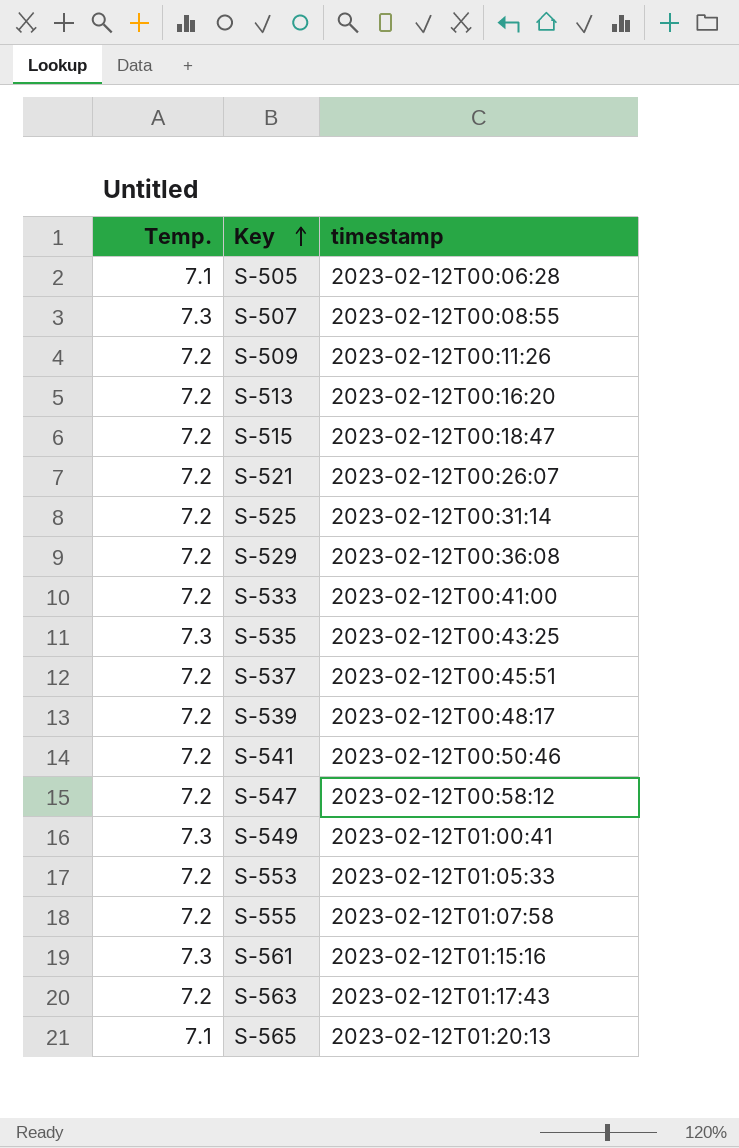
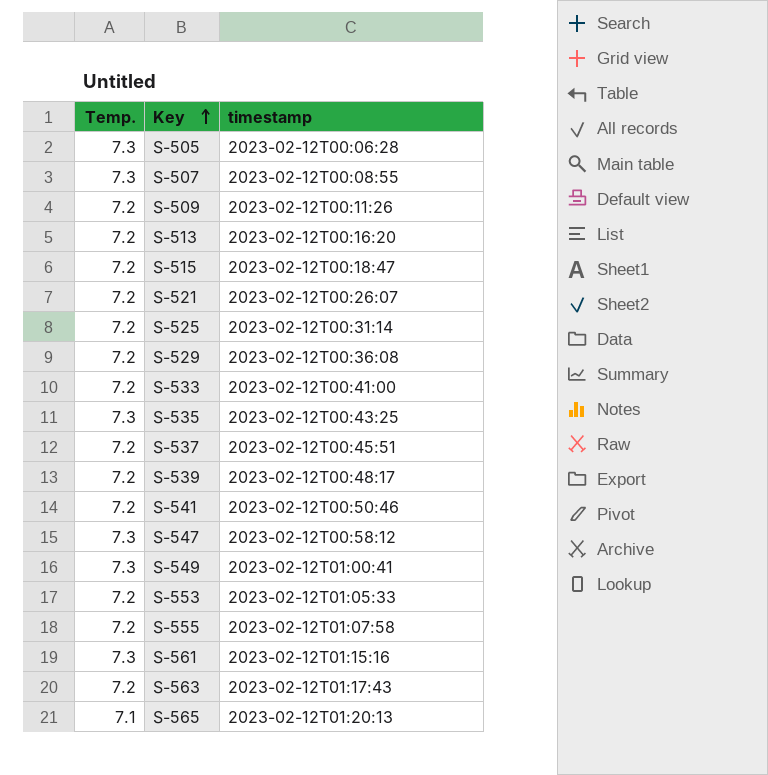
S-505 | Temp.: 7.1 -> 7.3
S-547 | Temp.: 7.2 -> 7.3

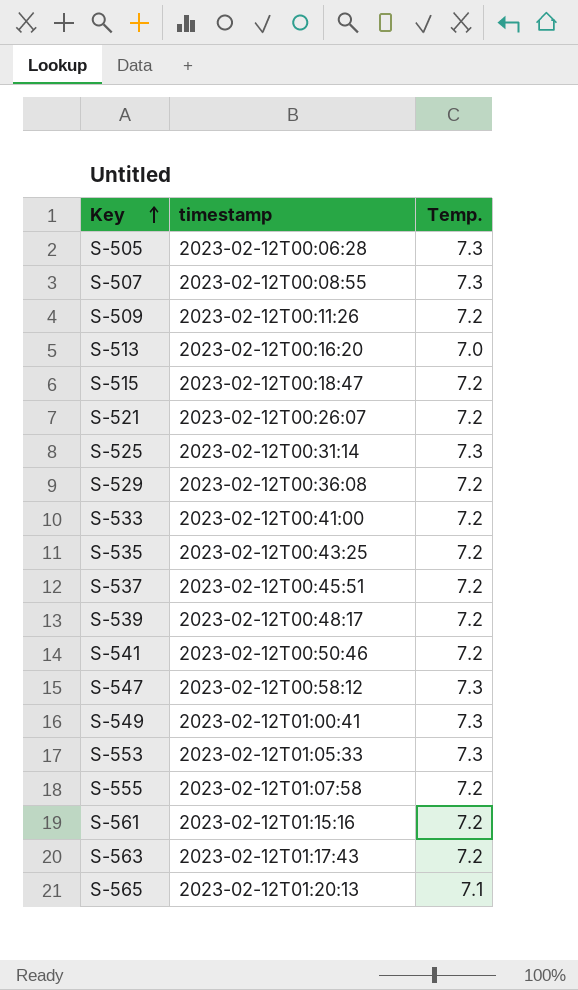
column Temp. | position: 1 -> 3
S-513 | Temp.: 7.2 -> 7.0
S-525 | Temp.: 7.2 -> 7.3
S-535 | Temp.: 7.3 -> 7.2
S-553 | Temp.: 7.2 -> 7.3
S-561 | Temp.: 7.3 -> 7.2

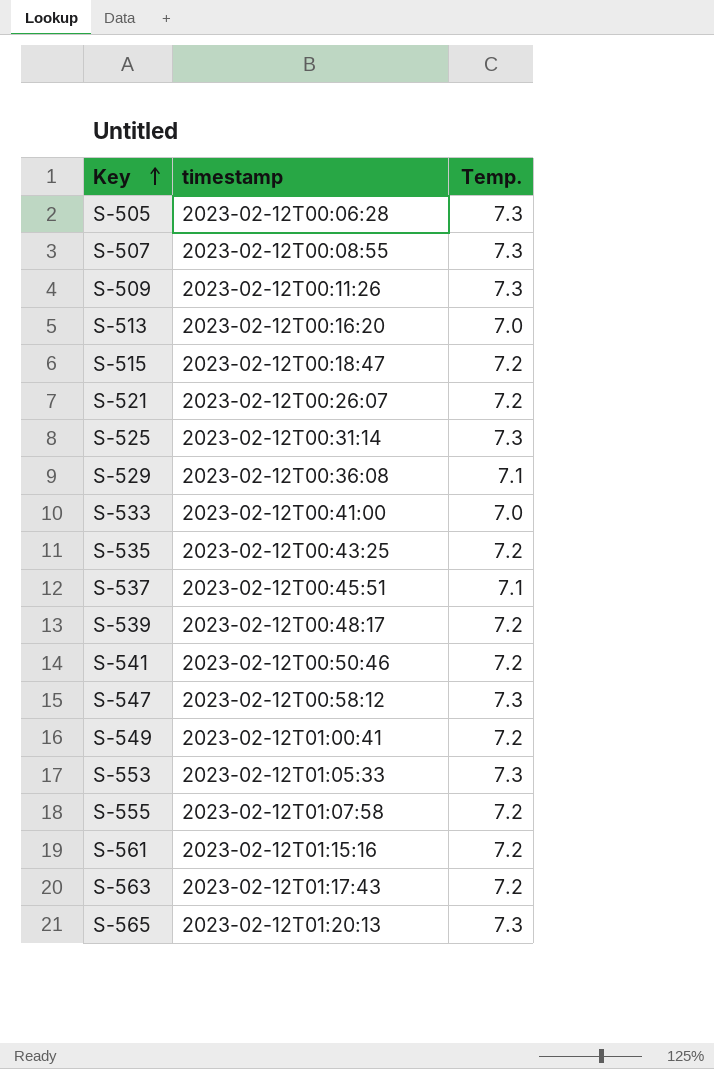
S-509 | Temp.: 7.2 -> 7.3
S-529 | Temp.: 7.2 -> 7.1
S-533 | Temp.: 7.2 -> 7.0
S-537 | Temp.: 7.2 -> 7.1
S-549 | Temp.: 7.3 -> 7.2
S-565 | Temp.: 7.1 -> 7.3

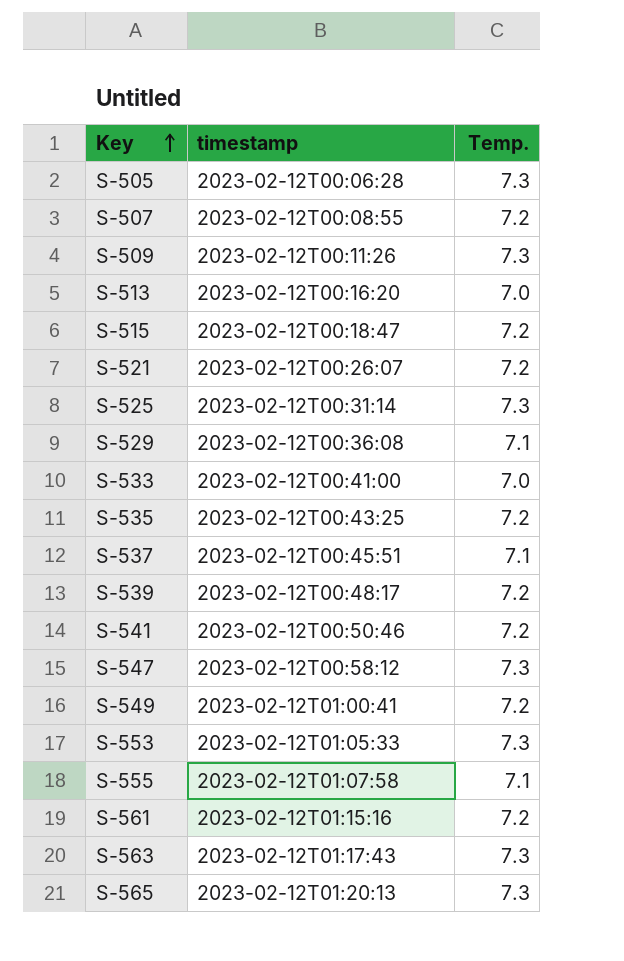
S-507 | Temp.: 7.3 -> 7.2
S-555 | Temp.: 7.2 -> 7.1
S-563 | Temp.: 7.2 -> 7.3

